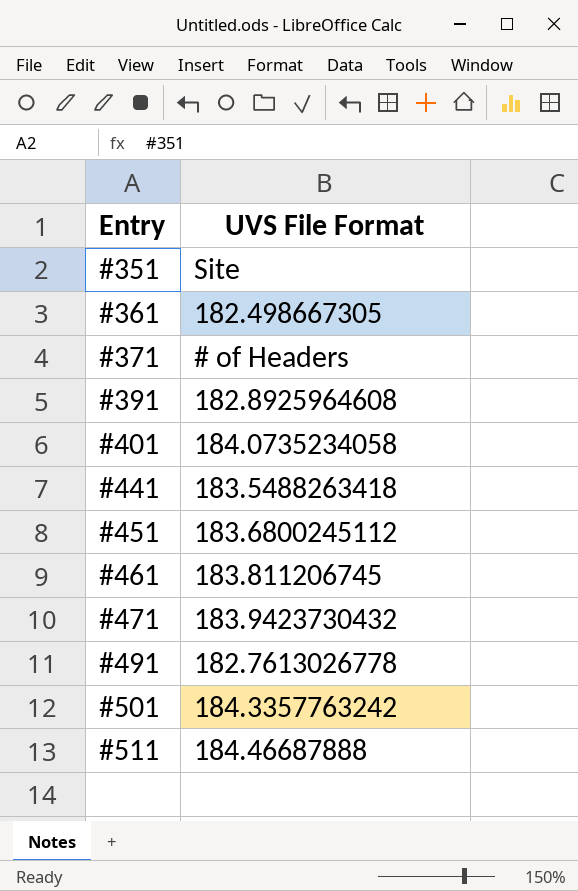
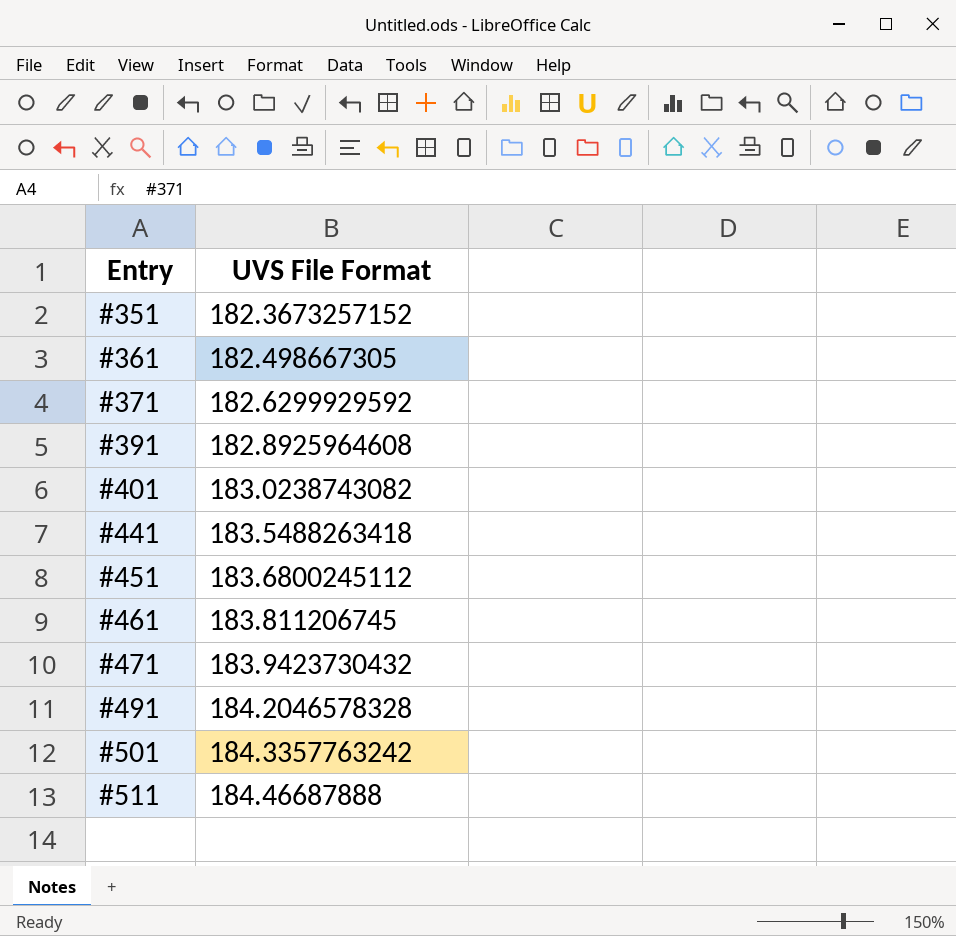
#351 | UVS File Format: Site -> 182.3673257152
#371 | UVS File Format: # of Headers -> 182.6299929592
#401 | UVS File Format: 184.0735234058 -> 183.0238743082
#491 | UVS File Format: 182.7613026778 -> 184.2046578328

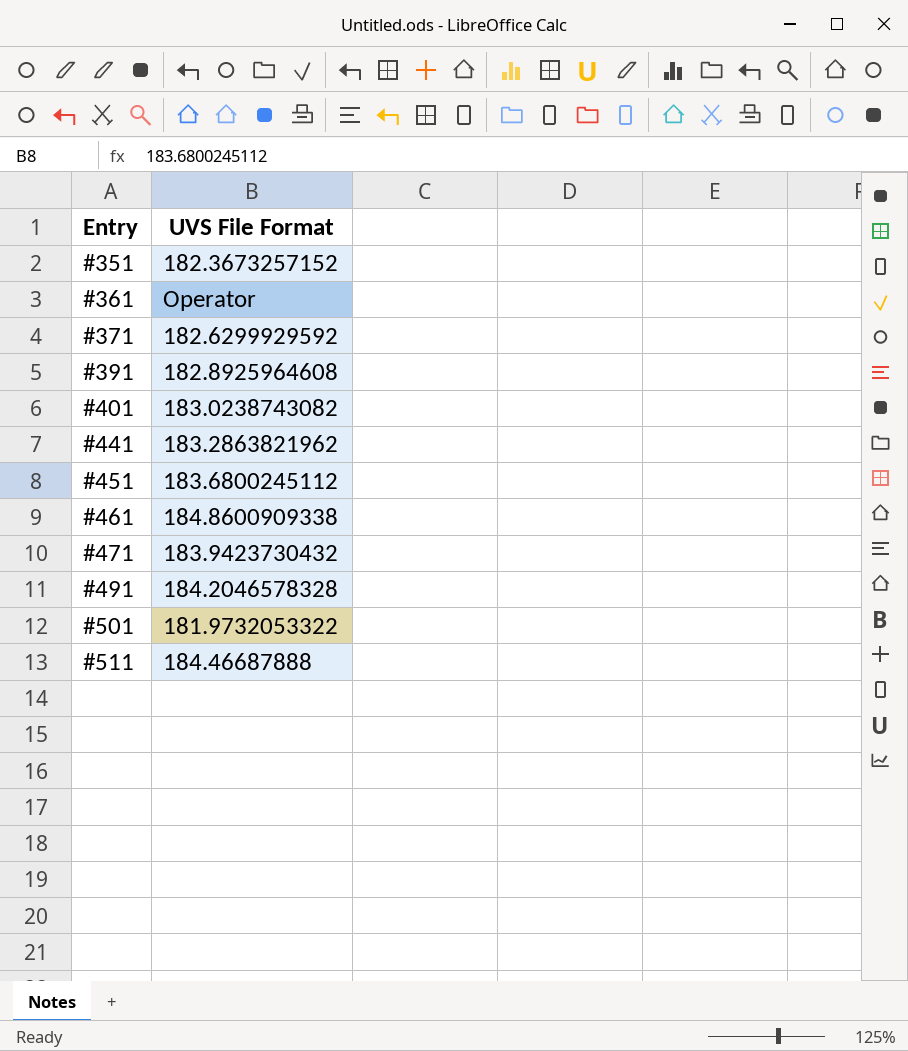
#361 | UVS File Format: 182.498667305 -> Operator
#441 | UVS File Format: 183.5488263418 -> 183.2863821962
#461 | UVS File Format: 183.811206745 -> 184.8600909338
#501 | UVS File Format: 184.3357763242 -> 181.9732053322

